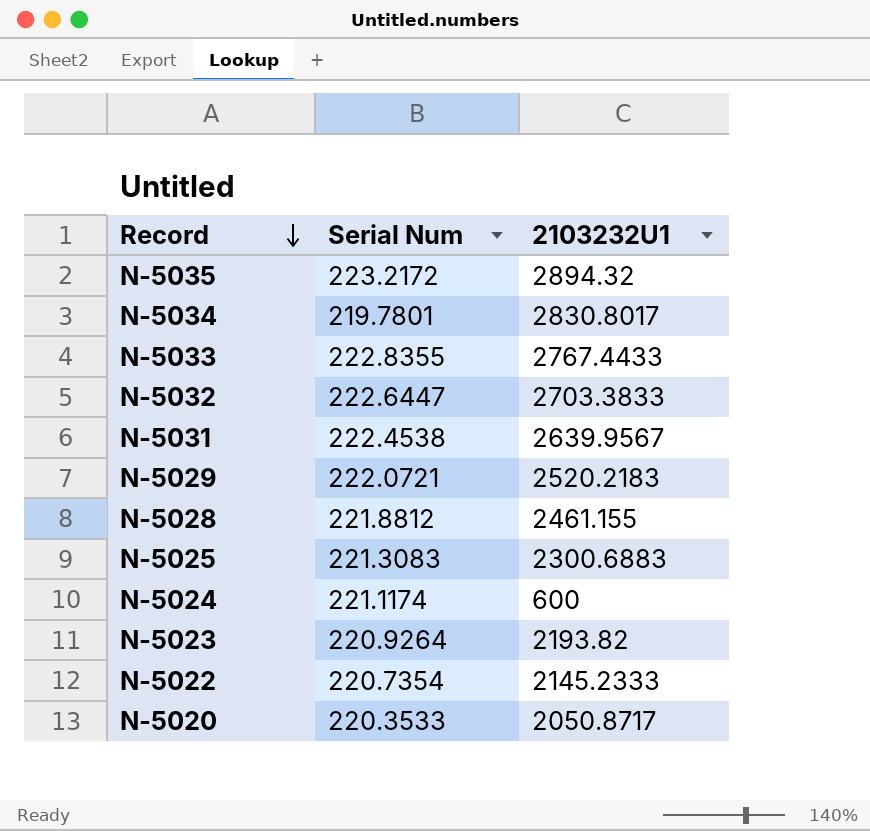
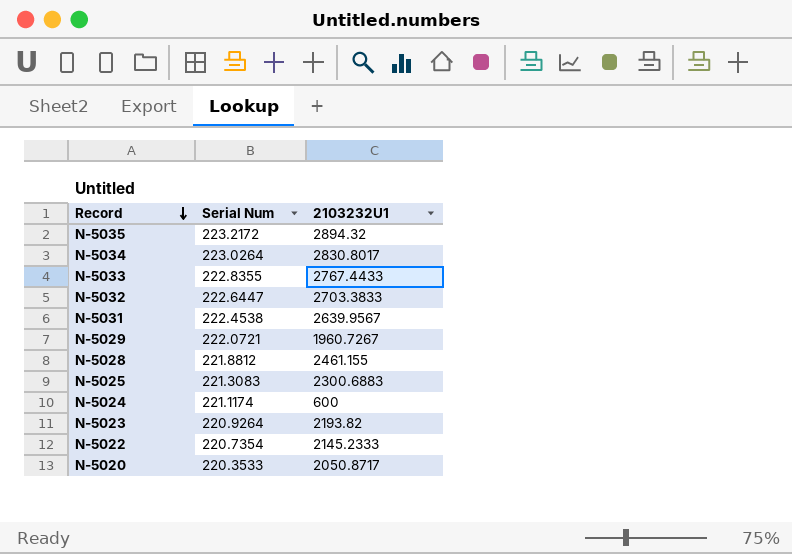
N-5034 | Serial Num: 219.7801 -> 223.0264
N-5029 | 2103232U1: 2520.2183 -> 1960.7267

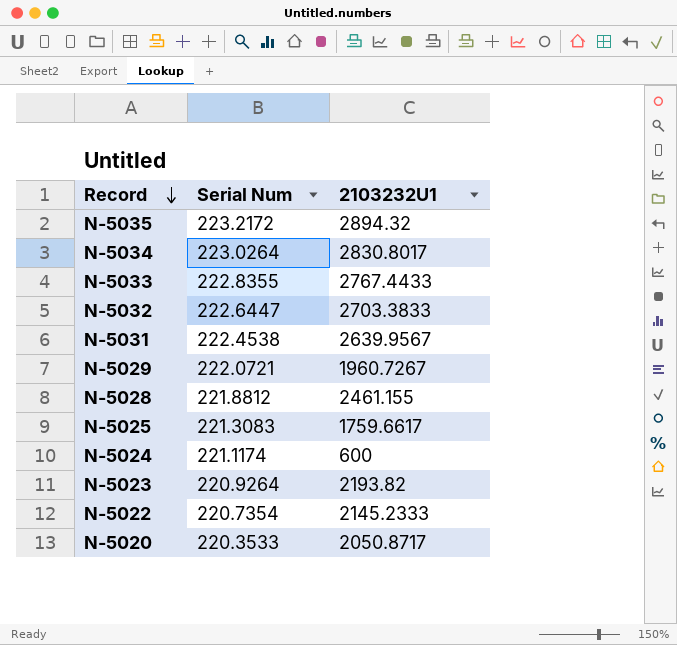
N-5025 | 2103232U1: 2300.6883 -> 1759.6617

